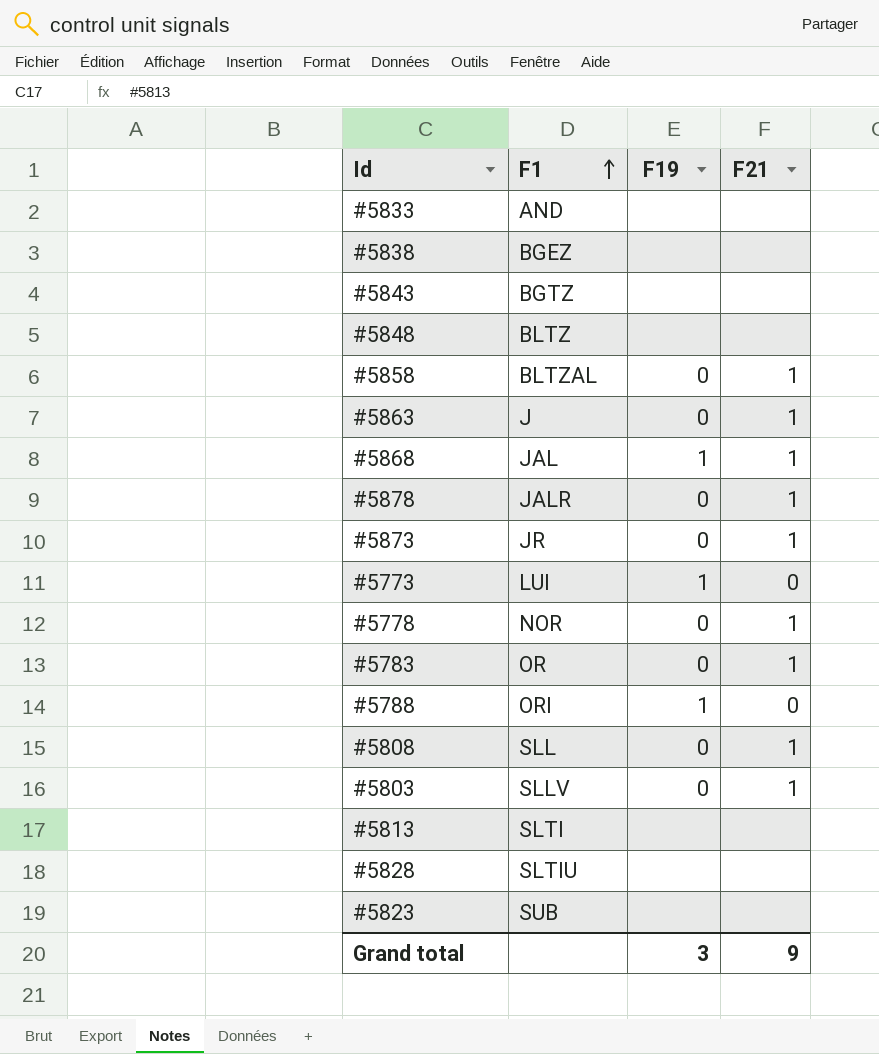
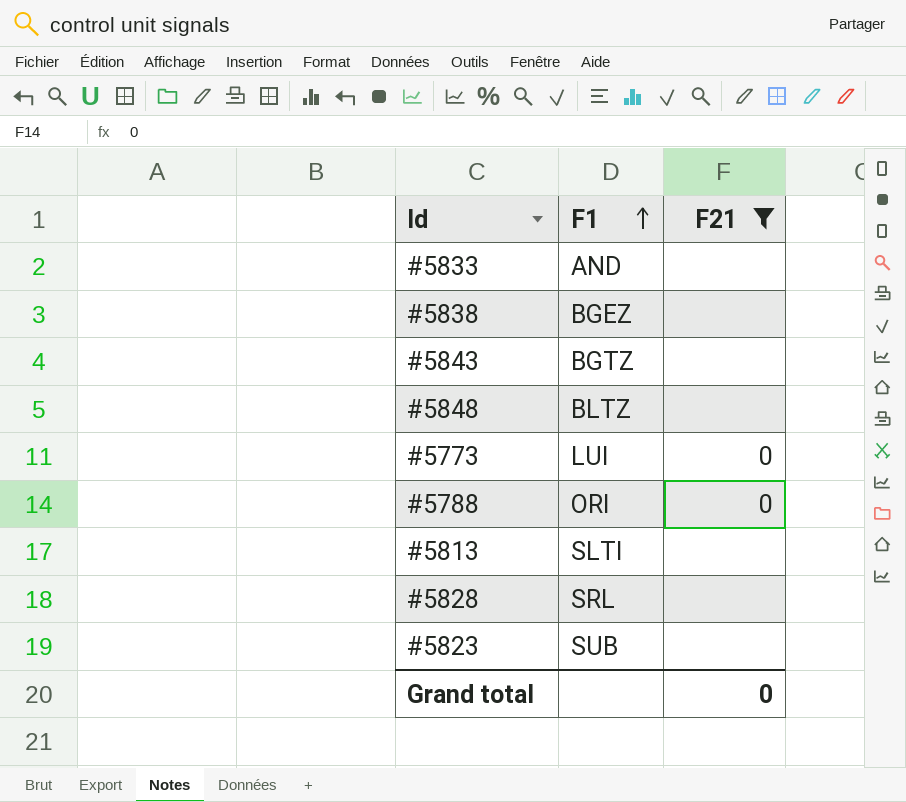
filter: none -> F21 != 1
column F19 | position: 3 -> none
#5828 | F1: SLTIU -> SRL
Grand total | F21: 9 -> 0

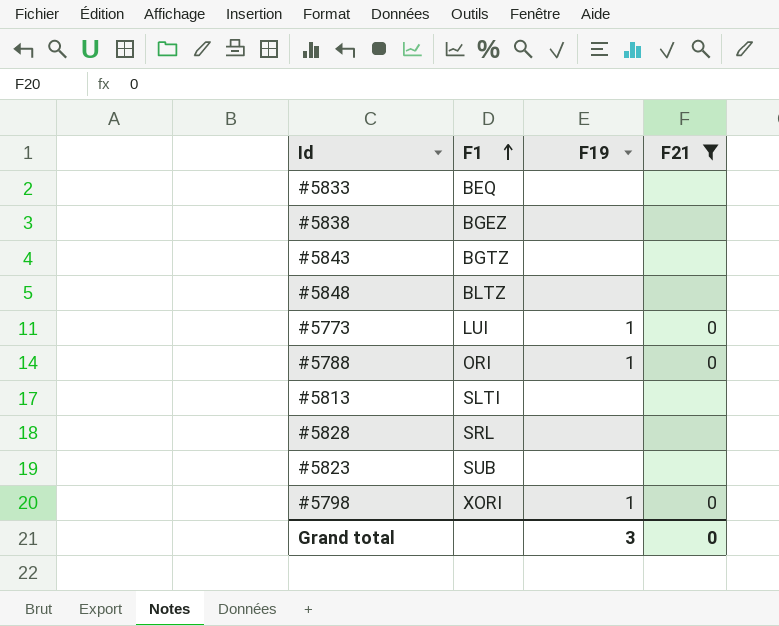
column F19 | position: none -> 3
#5833 | F1: AND -> BEQ
row #5798: none -> XORI | 1 | 0

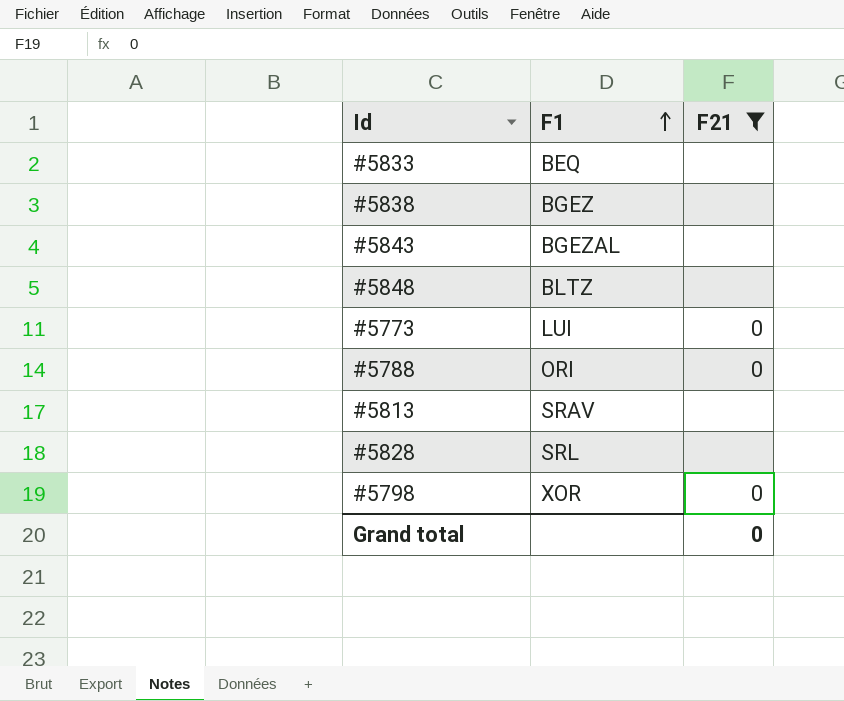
column F19 | position: 3 -> none
row #5823: SUB | none | none -> none
#5843 | F1: BGTZ -> BGEZAL
#5813 | F1: SLTI -> SRAV
#5798 | F1: XORI -> XOR

